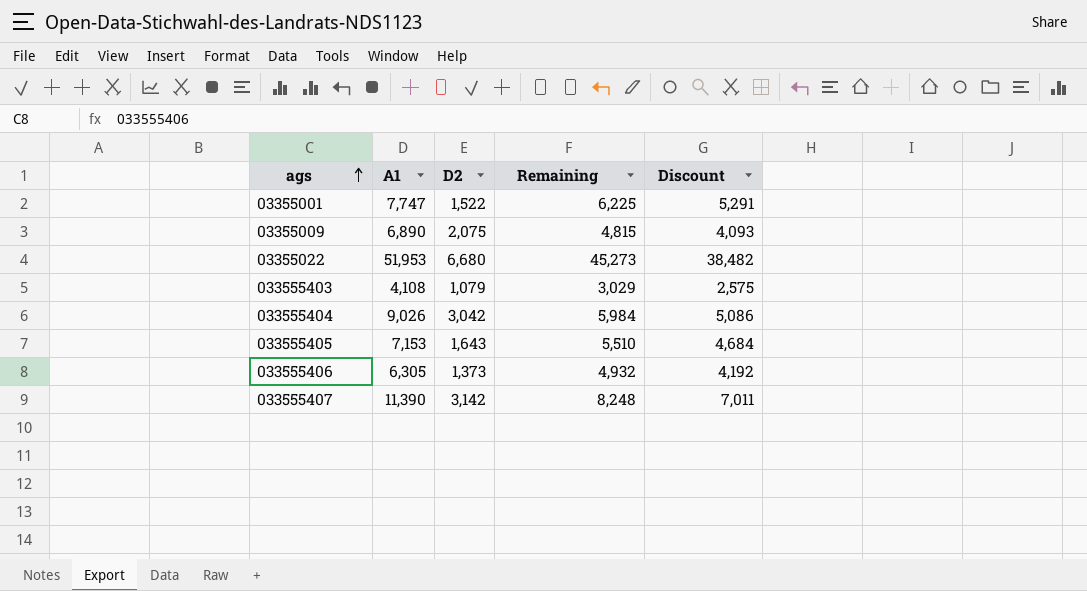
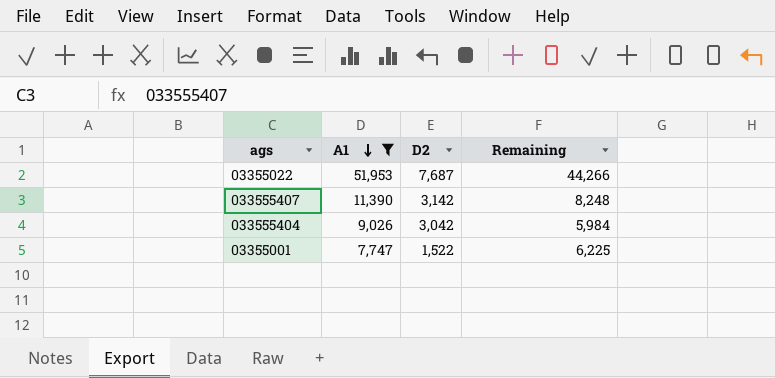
filter: none -> A1 >= 7,747
row order: ags ascending -> A1 descending
column Discount | formula: [Remaining] * 0.85 -> none
03355022 | D2: 6,680 -> 7,687
03355022 | Remaining: 45,273 -> 44,266

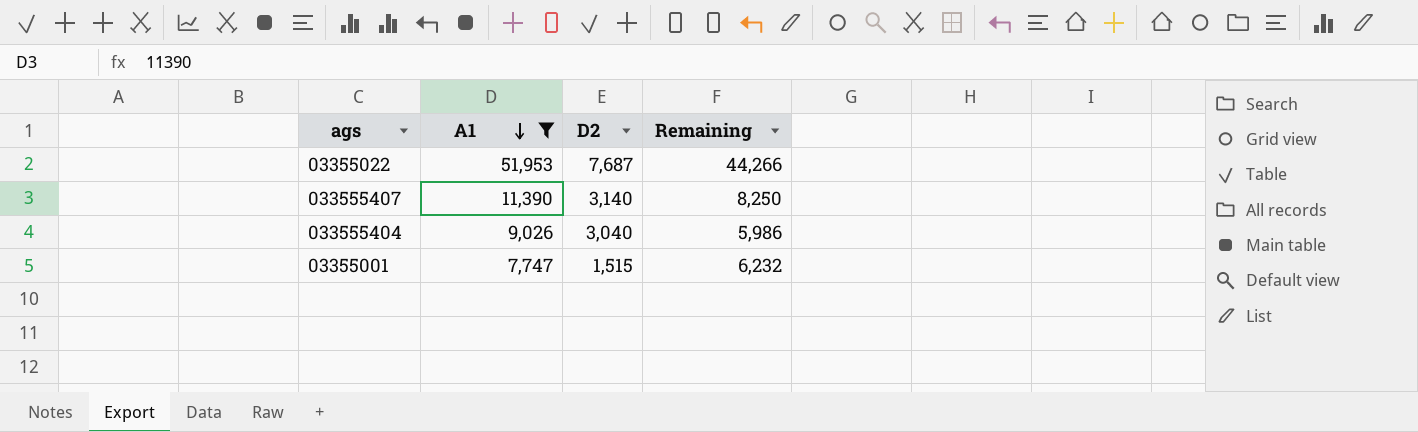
033555407 | D2: 3,142 -> 3,140
033555407 | Remaining: 8,248 -> 8,250
033555404 | D2: 3,042 -> 3,040
033555404 | Remaining: 5,984 -> 5,986
03355001 | D2: 1,522 -> 1,515
03355001 | Remaining: 6,225 -> 6,232

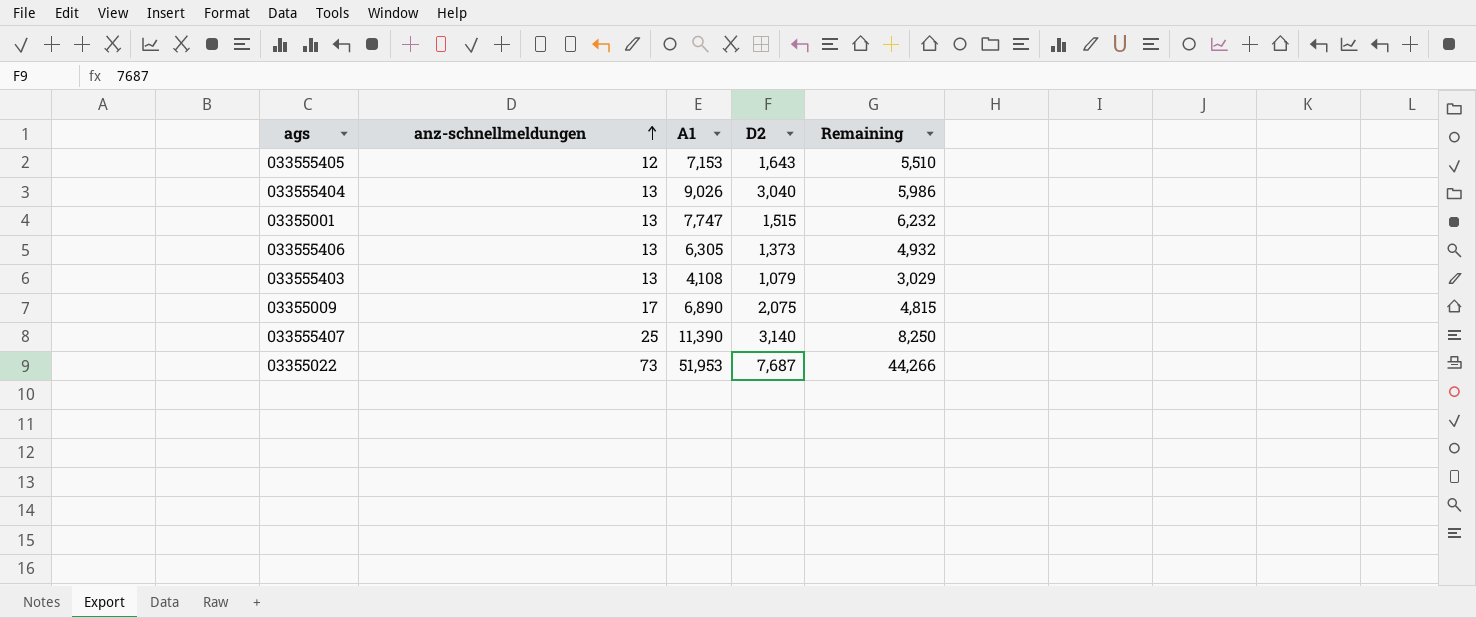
filter: A1 >= 7,747 -> none
row order: A1 descending -> anz-schnellmeldungen ascending
column anz-schnellmeldungen | position: none -> 2

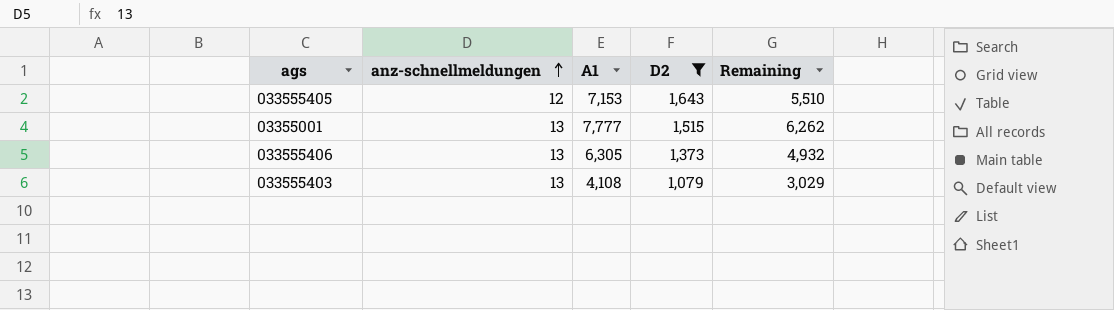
filter: none -> D2 <= 1,643
03355001 | A1: 7,747 -> 7,777
03355001 | Remaining: 6,232 -> 6,262

